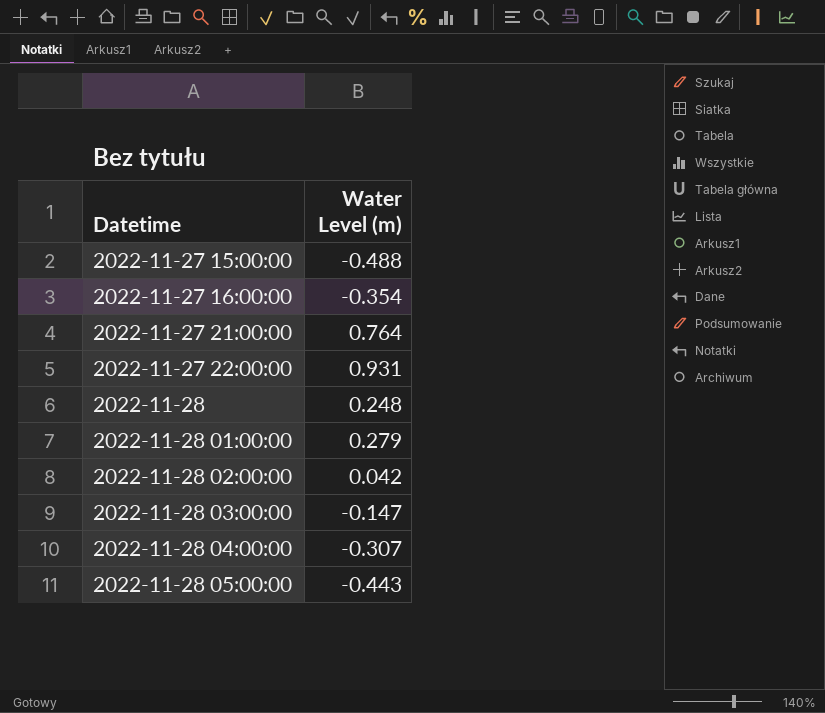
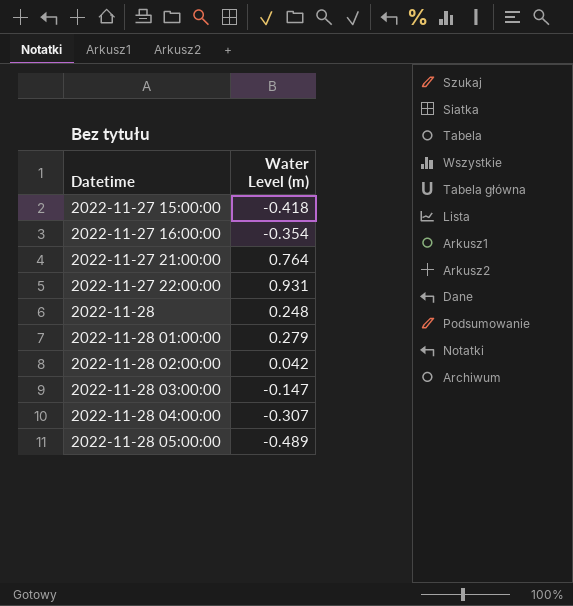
2022-11-27 15:00:00 | Water Level (m): -0.488 -> -0.418
2022-11-28 05:00:00 | Water Level (m): -0.443 -> -0.489

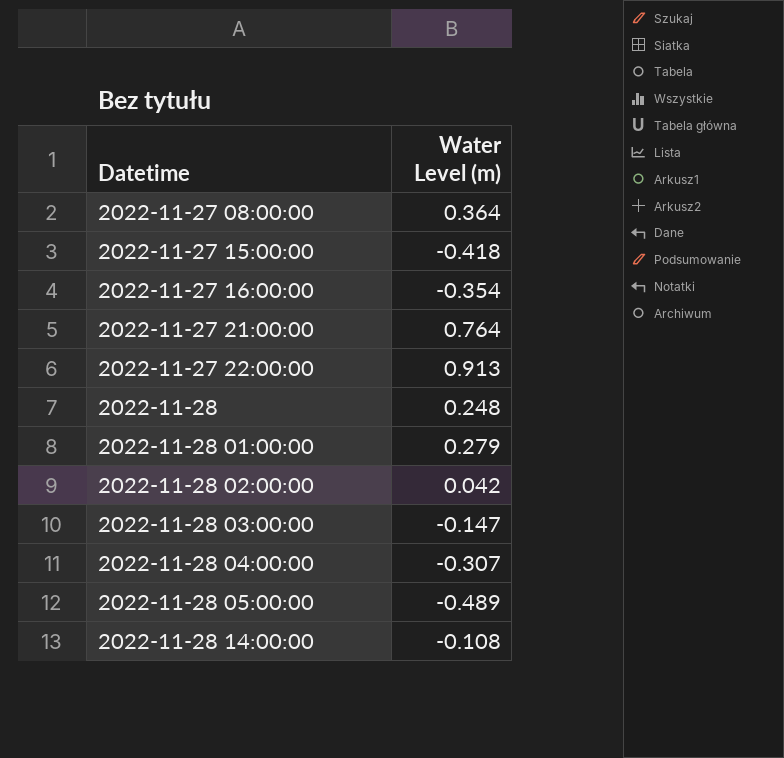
row 2022-11-27 08:00:00: none -> 0.364
2022-11-27 22:00:00 | Water Level (m): 0.931 -> 0.913
row 2022-11-28 14:00:00: none -> -0.108

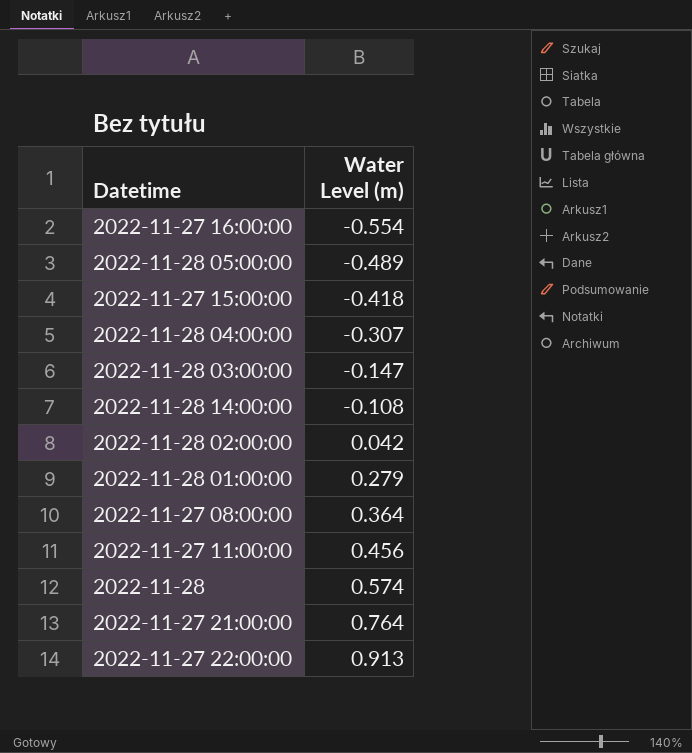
row order: Datetime ascending -> Water Level (m) ascending
2022-11-27 16:00:00 | Water Level (m): -0.354 -> -0.554
row 2022-11-27 11:00:00: none -> 0.456
2022-11-28 | Water Level (m): 0.248 -> 0.574

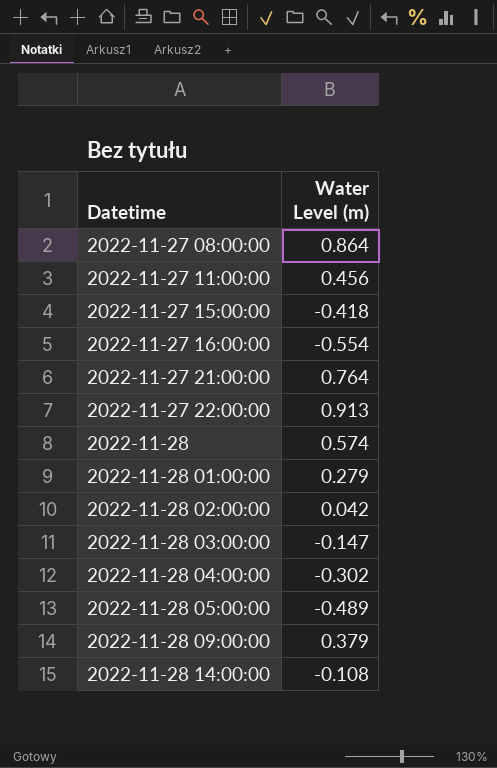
row order: Water Level (m) ascending -> Datetime ascending
2022-11-27 08:00:00 | Water Level (m): 0.364 -> 0.864
2022-11-28 04:00:00 | Water Level (m): -0.307 -> -0.302
row 2022-11-28 09:00:00: none -> 0.379

